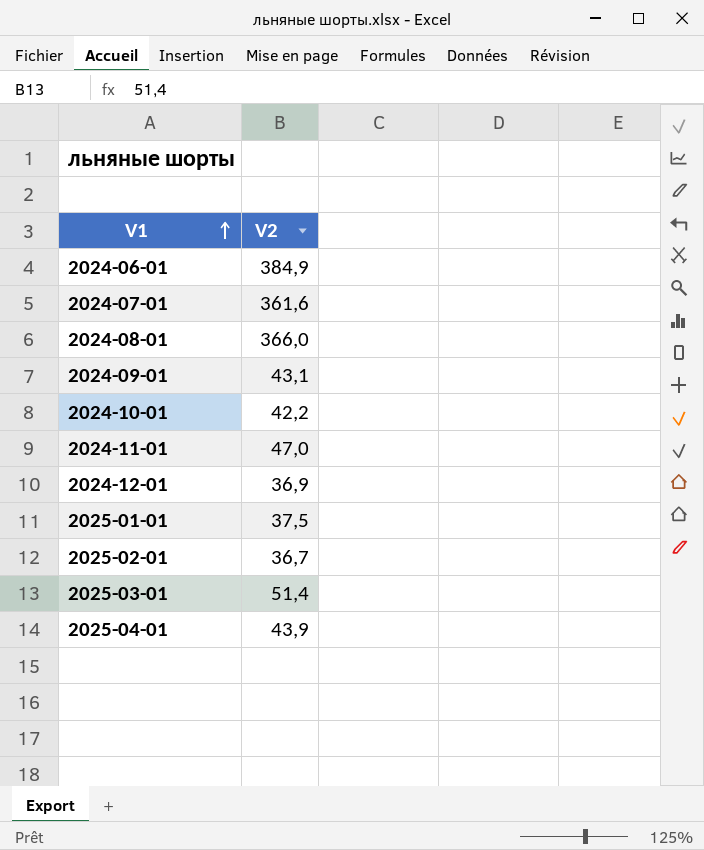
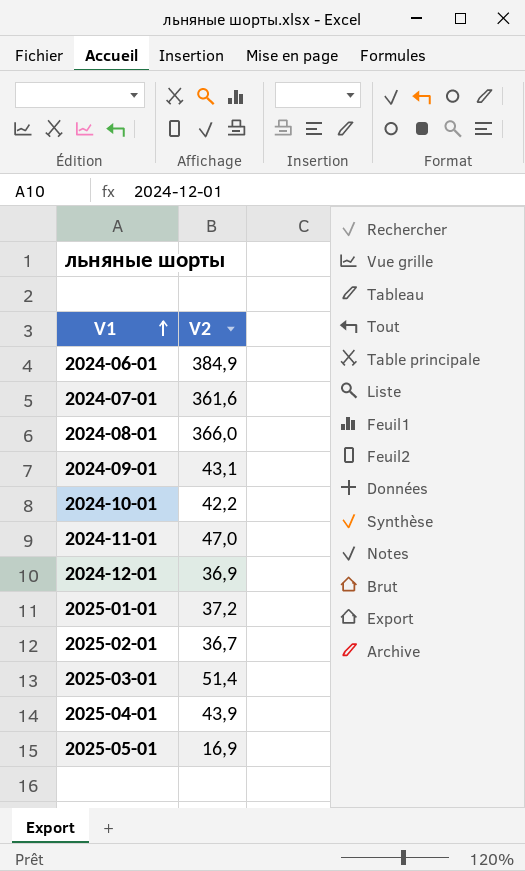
2025-01-01 | V2: 37,5 -> 37,2
row 2025-05-01: none -> 16,9

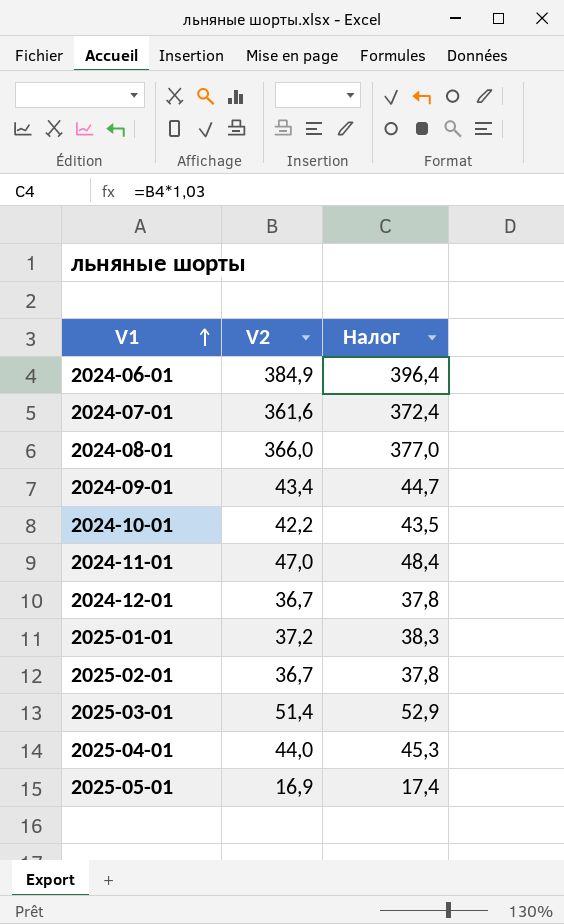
column Налог | formula: none -> [V2] * 1,03
2024-09-01 | V2: 43,1 -> 43,4
2024-12-01 | V2: 36,9 -> 36,7
2025-04-01 | V2: 43,9 -> 44,0

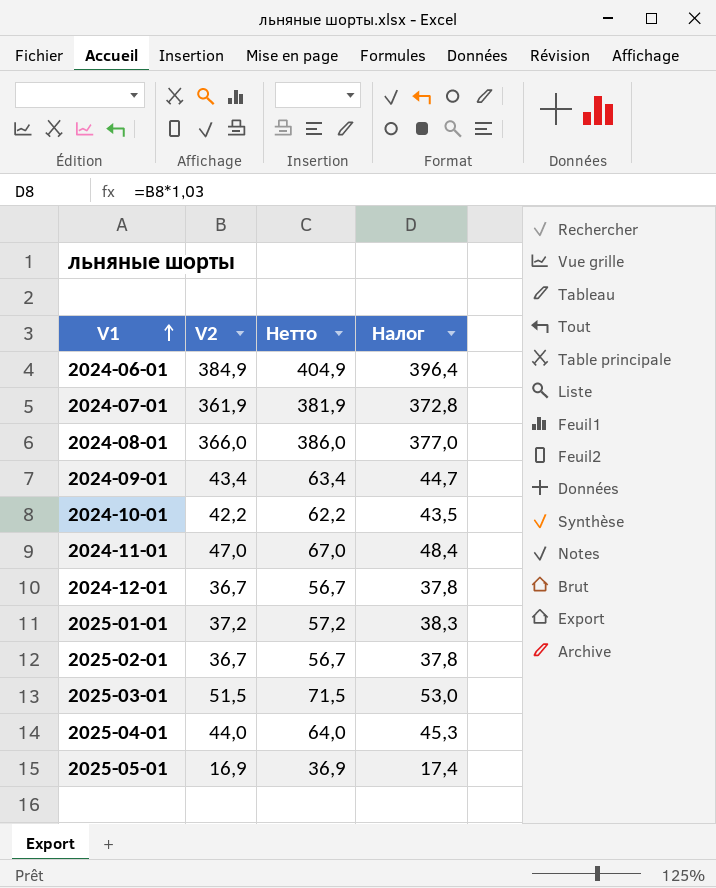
column Нетто | formula: none -> [V2] + 20
2024-07-01 | V2: 361,6 -> 361,9
2024-07-01 | Налог: 372,4 -> 372,8
2025-03-01 | V2: 51,4 -> 51,5
2025-03-01 | Налог: 52,9 -> 53,0

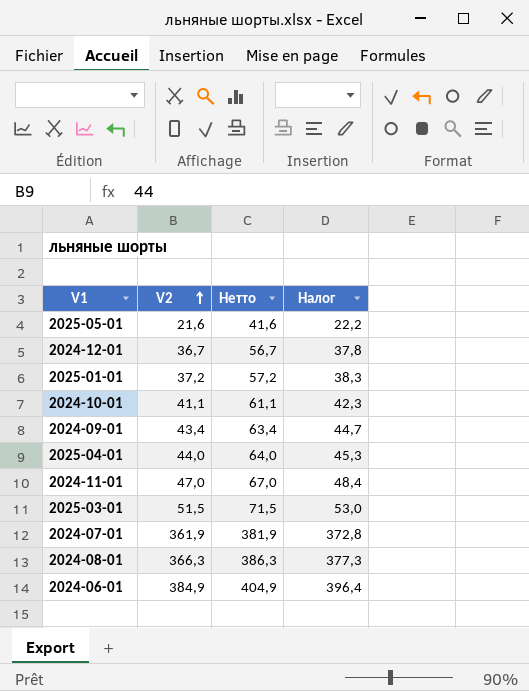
row order: V1 ascending -> V2 ascending
row 2025-02-01: 36,7 | 56,7 | 37,8 -> none
2025-05-01 | V2: 16,9 -> 21,6
2025-05-01 | Нетто: 36,9 -> 41,6
2025-05-01 | Налог: 17,4 -> 22,2
2024-10-01 | V2: 42,2 -> 41,1
2024-10-01 | Нетто: 62,2 -> 61,1
2024-10-01 | Налог: 43,5 -> 42,3
2024-08-01 | V2: 366,0 -> 366,3
2024-08-01 | Нетто: 386,0 -> 386,3
2024-08-01 | Налог: 377,0 -> 377,3

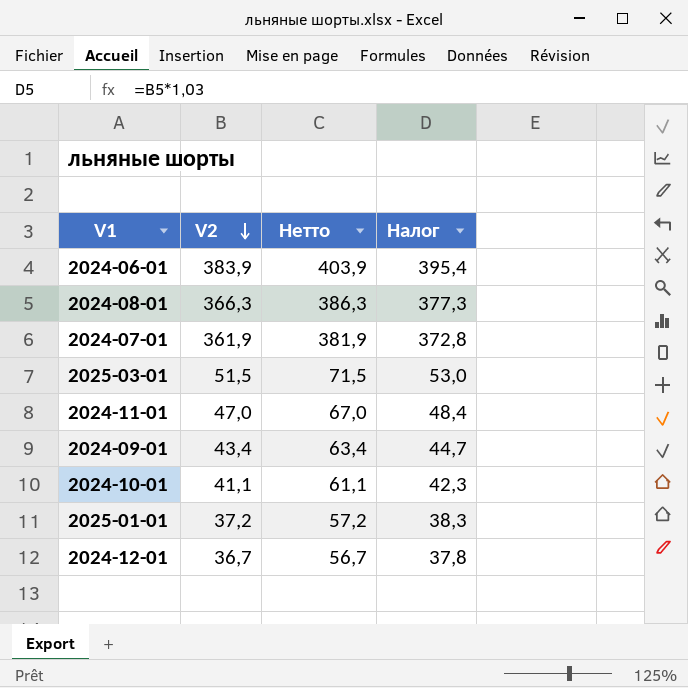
row order: V2 ascending -> V2 descending
row 2025-05-01: 21,6 | 41,6 | 22,2 -> none
row 2025-04-01: 44,0 | 64,0 | 45,3 -> none
2024-06-01 | V2: 384,9 -> 383,9
2024-06-01 | Нетто: 404,9 -> 403,9
2024-06-01 | Налог: 396,4 -> 395,4

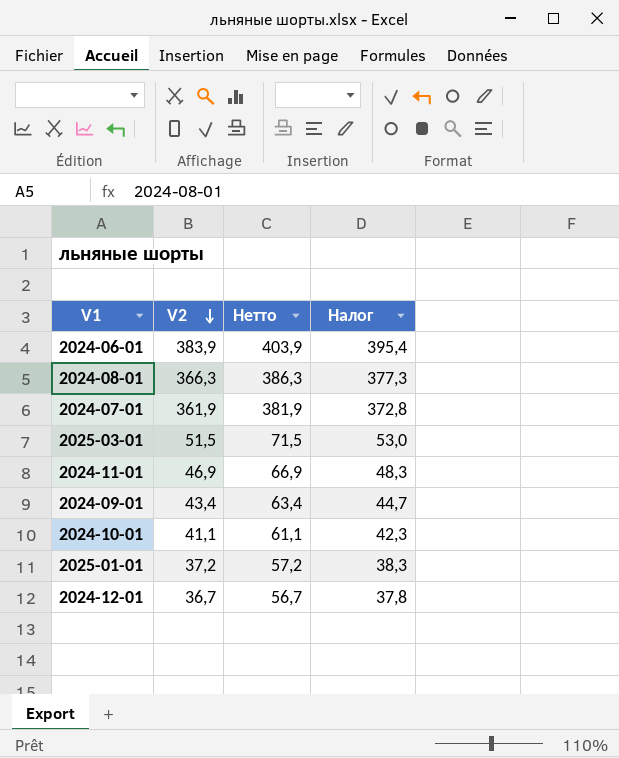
2024-11-01 | V2: 47,0 -> 46,9
2024-11-01 | Нетто: 67,0 -> 66,9
2024-11-01 | Налог: 48,4 -> 48,3

